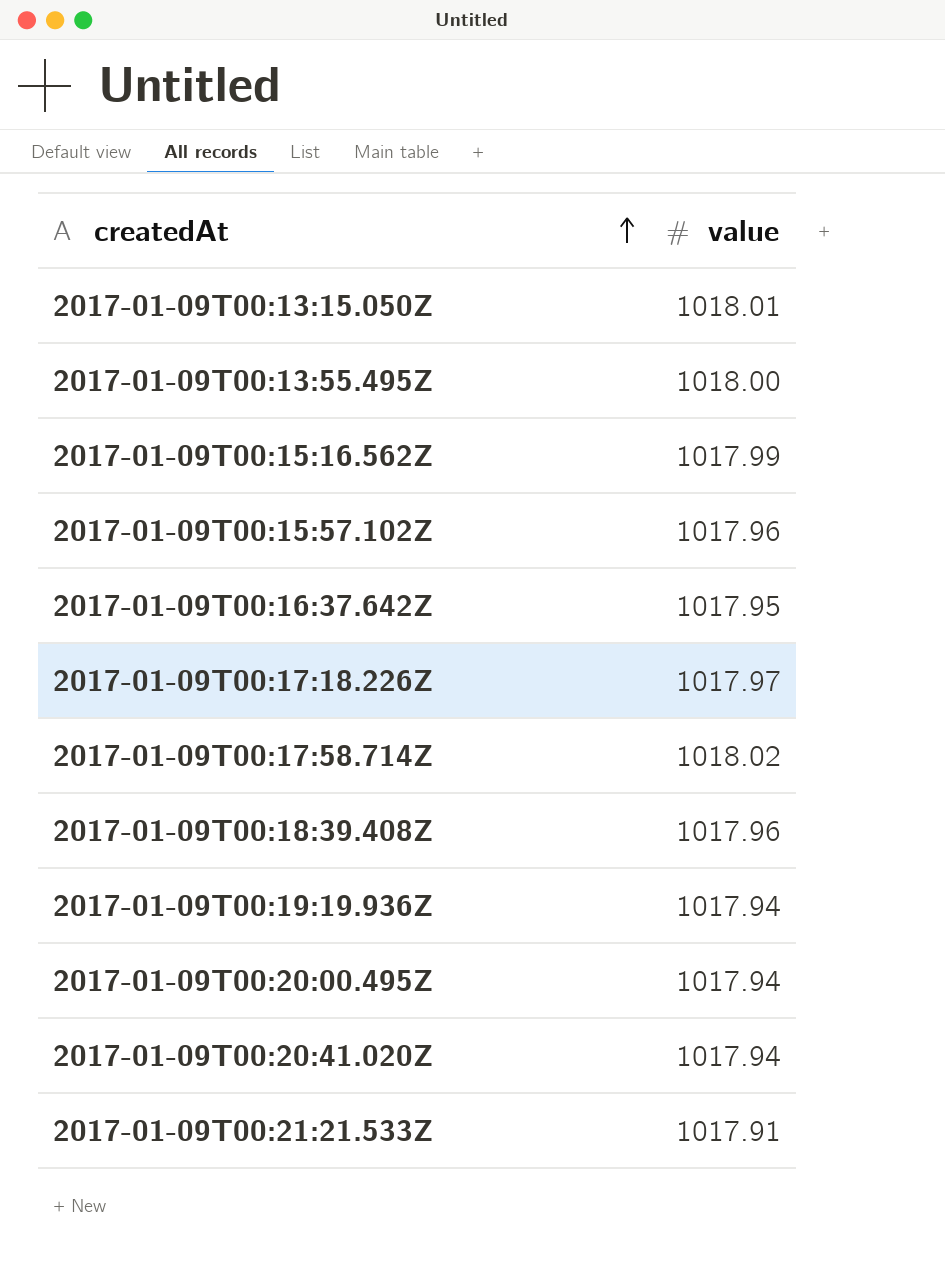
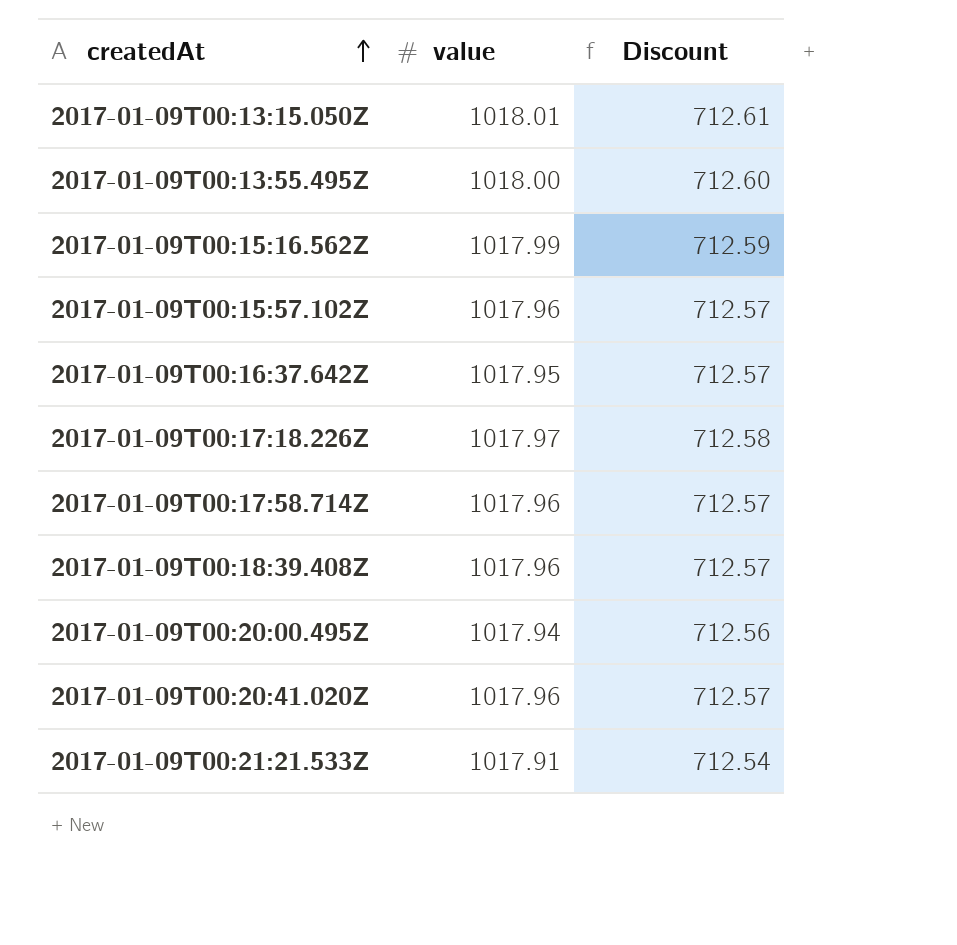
column Discount | formula: none -> [value] * 0.7
row 2017-01-09T00:19:19.936Z: 1017.94 -> none
2017-01-09T00:17:58.714Z | value: 1018.02 -> 1017.96
2017-01-09T00:20:41.020Z | value: 1017.94 -> 1017.96

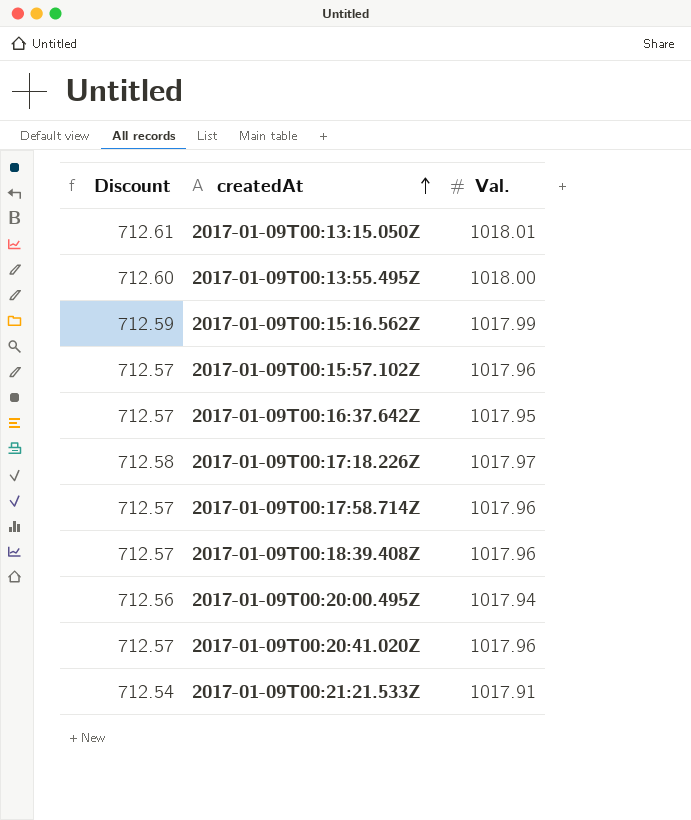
column Discount | position: 3 -> 1
column name: value -> Val.

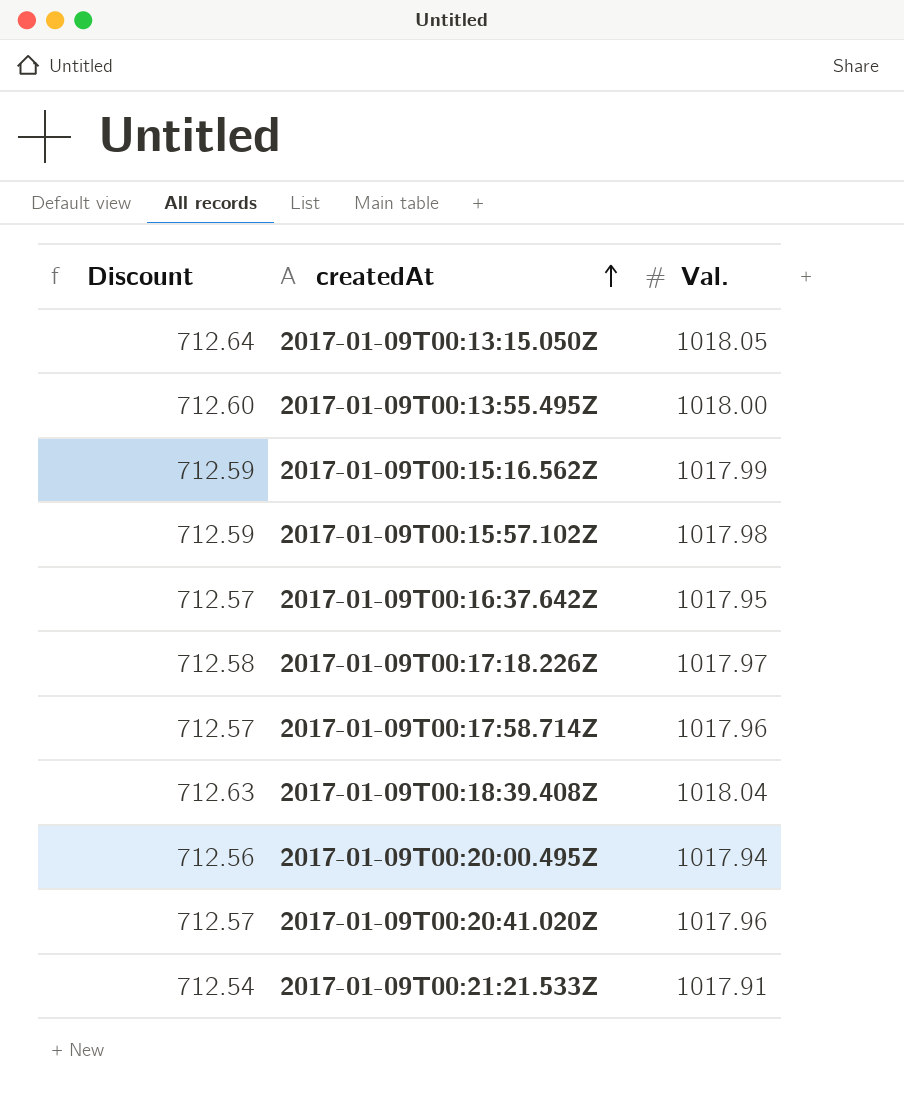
2017-01-09T00:13:15.050Z | Discount: 712.61 -> 712.64
2017-01-09T00:13:15.050Z | Val.: 1018.01 -> 1018.05
2017-01-09T00:15:57.102Z | Discount: 712.57 -> 712.59
2017-01-09T00:15:57.102Z | Val.: 1017.96 -> 1017.98
2017-01-09T00:18:39.408Z | Discount: 712.57 -> 712.63
2017-01-09T00:18:39.408Z | Val.: 1017.96 -> 1018.04

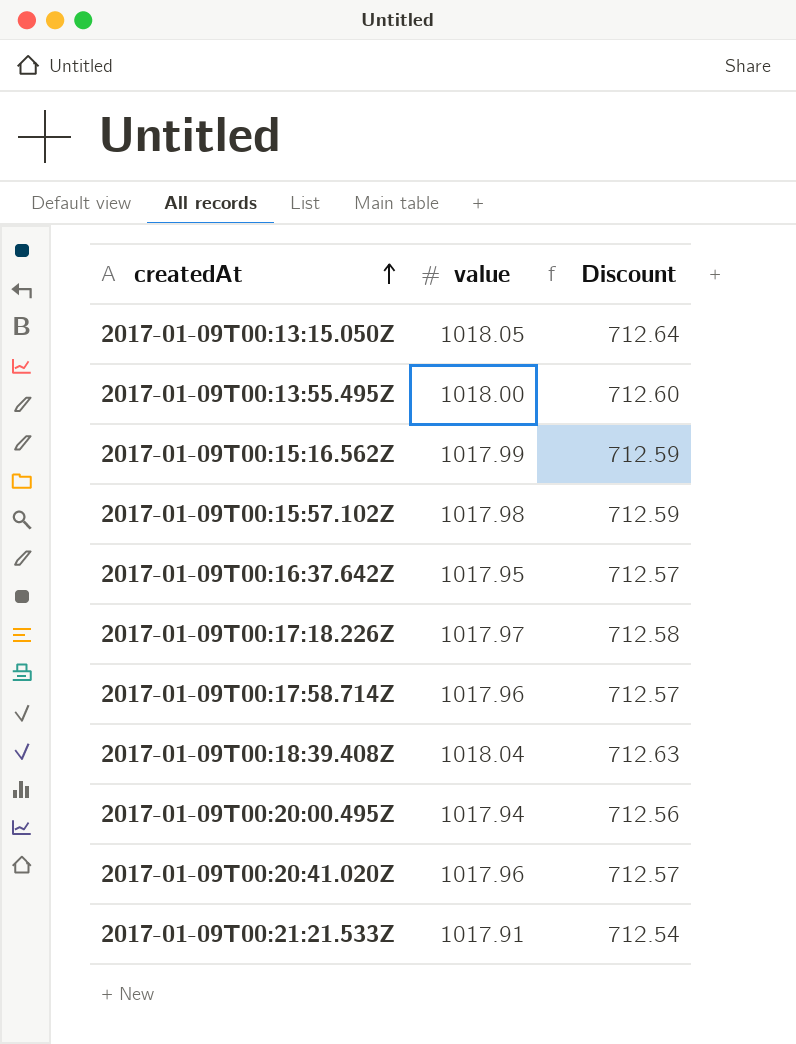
column name: Val. -> value
column Discount | position: 1 -> 3

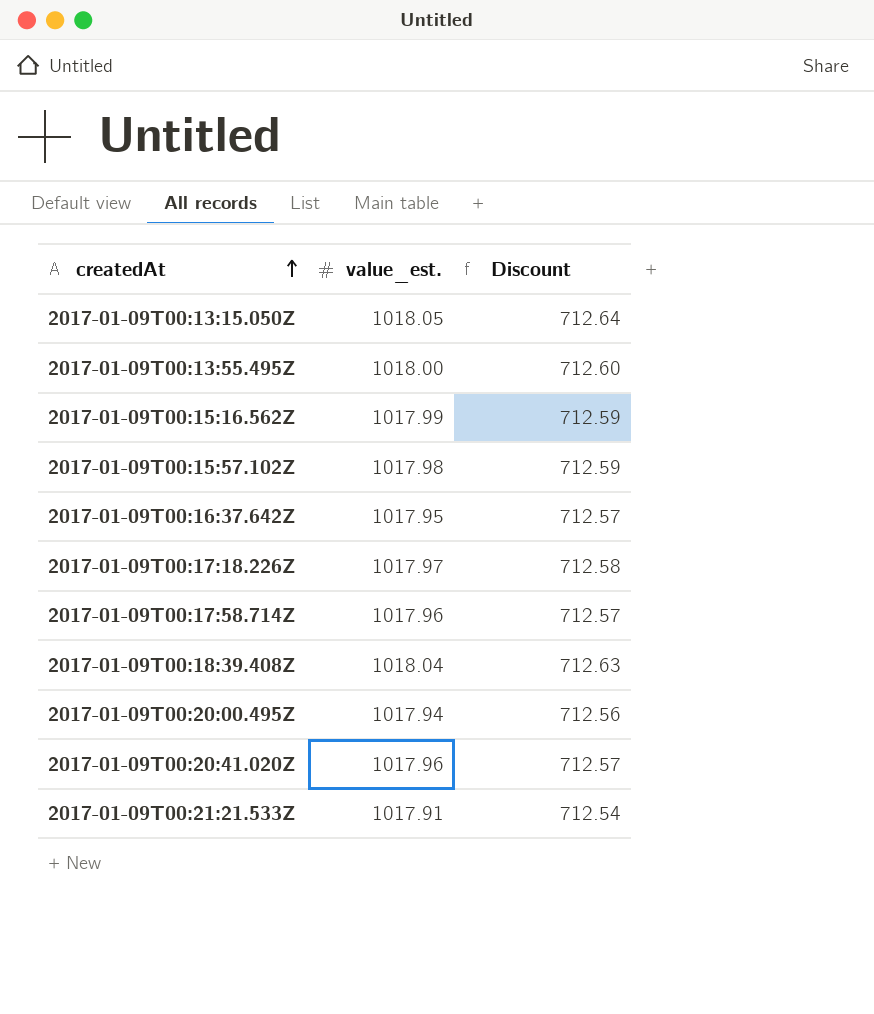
column name: value -> value_est.

